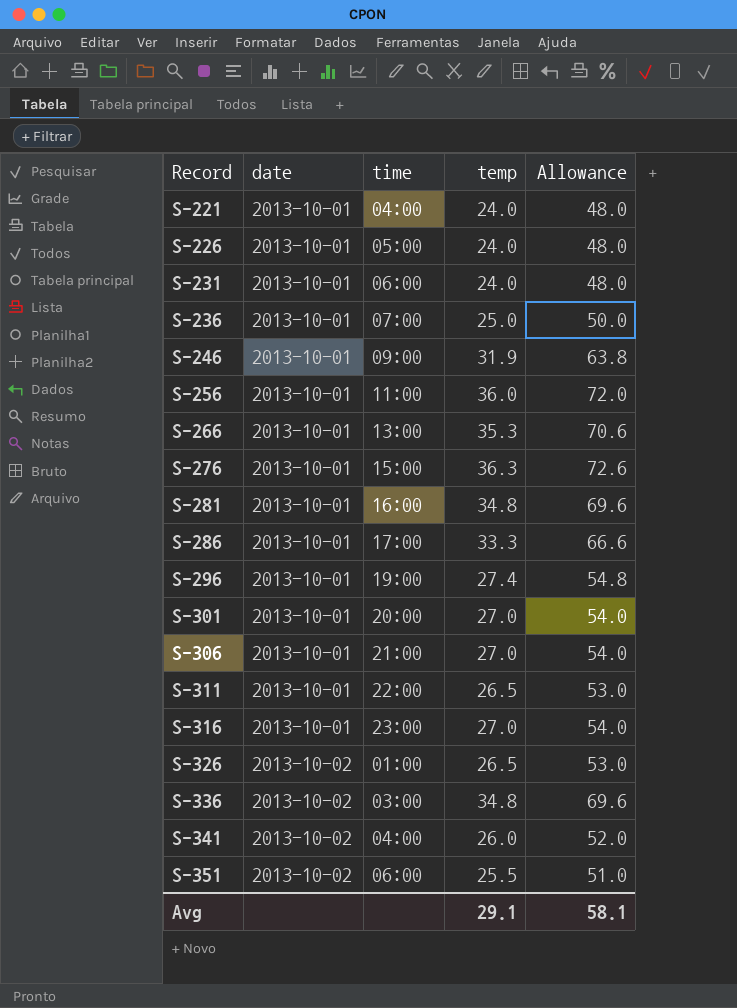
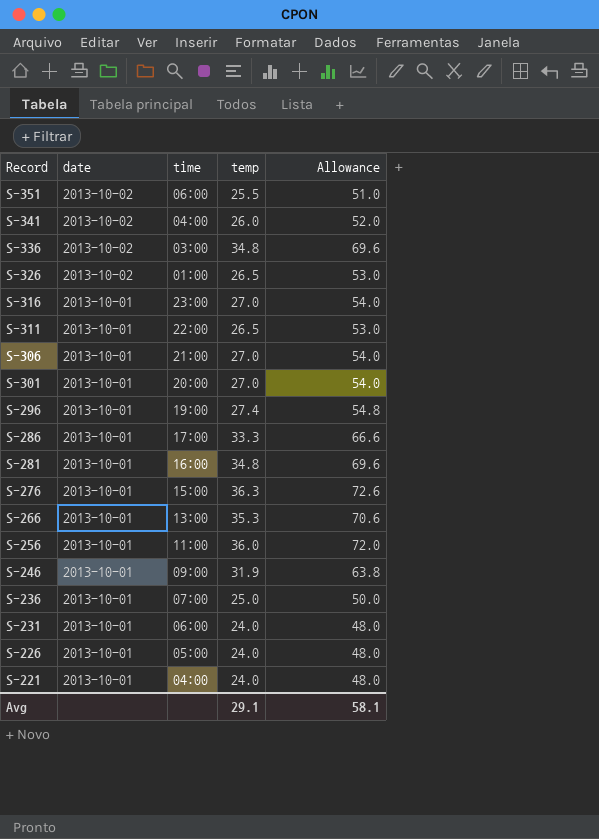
row order: Record ascending -> Record descending

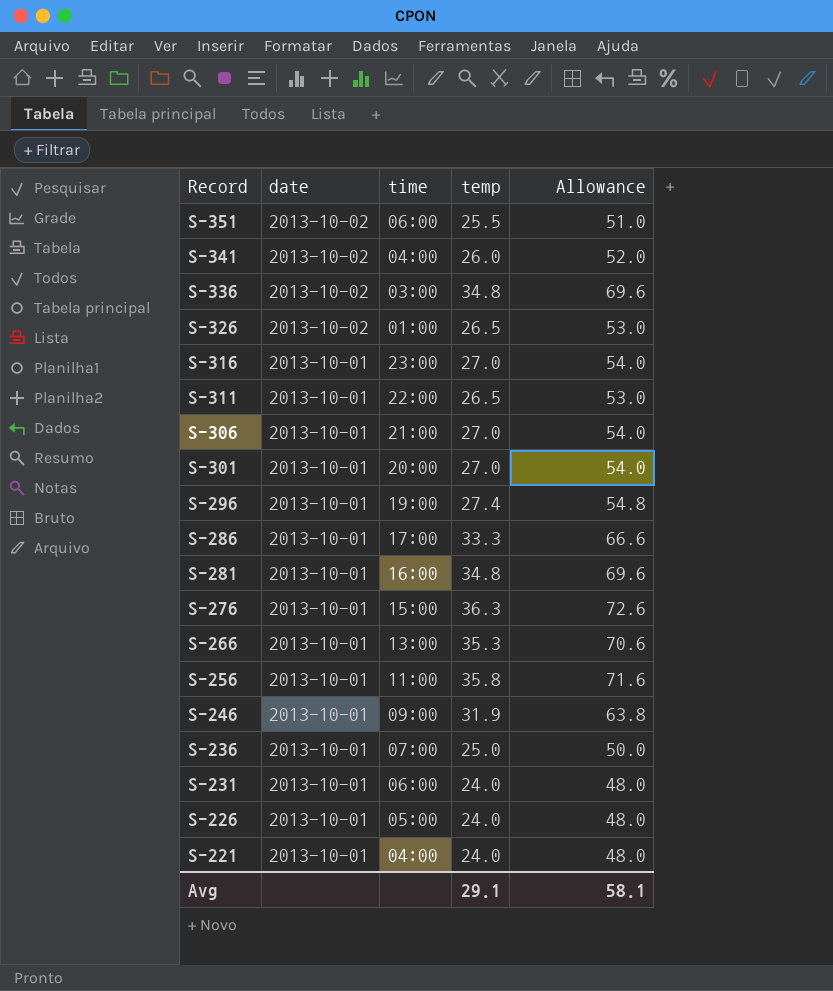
S-256 | temp: 36.0 -> 35.8
S-256 | Allowance: 72.0 -> 71.6

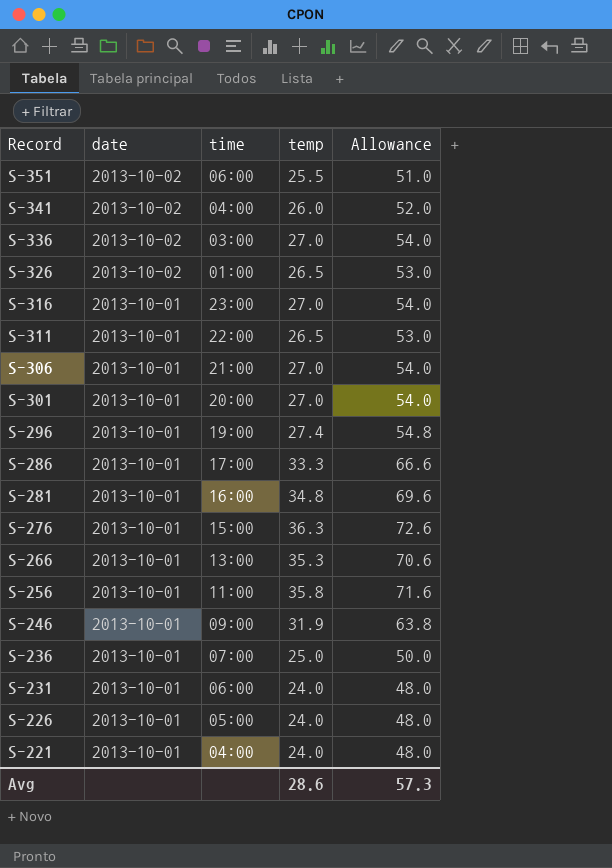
S-336 | temp: 34.8 -> 27.0
S-336 | Allowance: 69.6 -> 54.0
Avg | temp: 29.1 -> 28.6
Avg | Allowance: 58.1 -> 57.3

